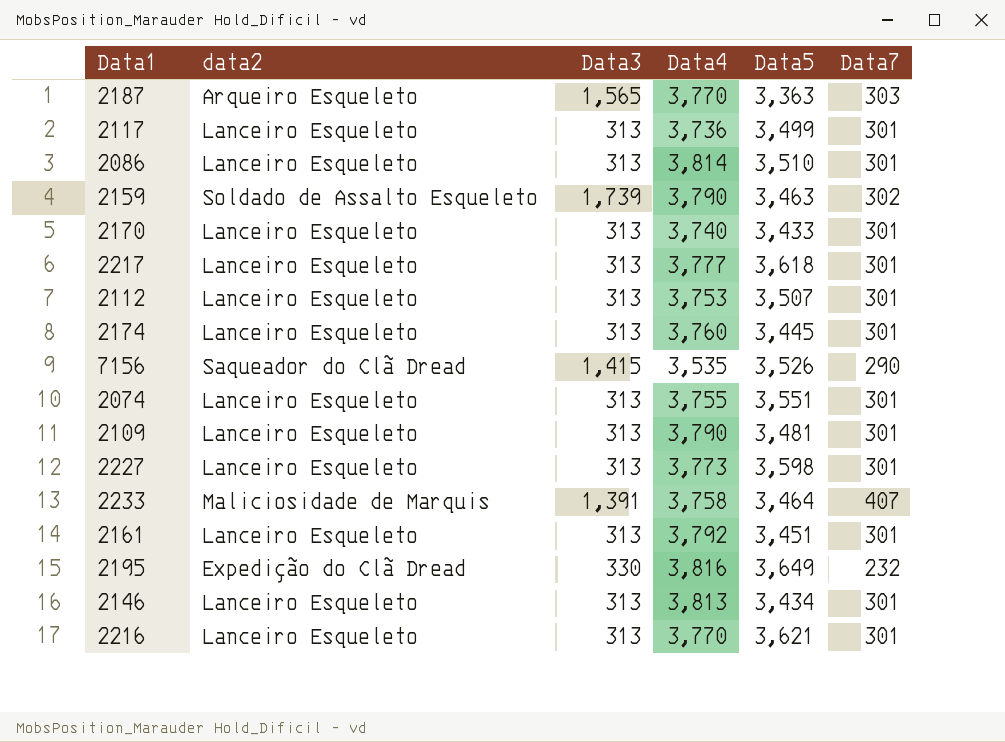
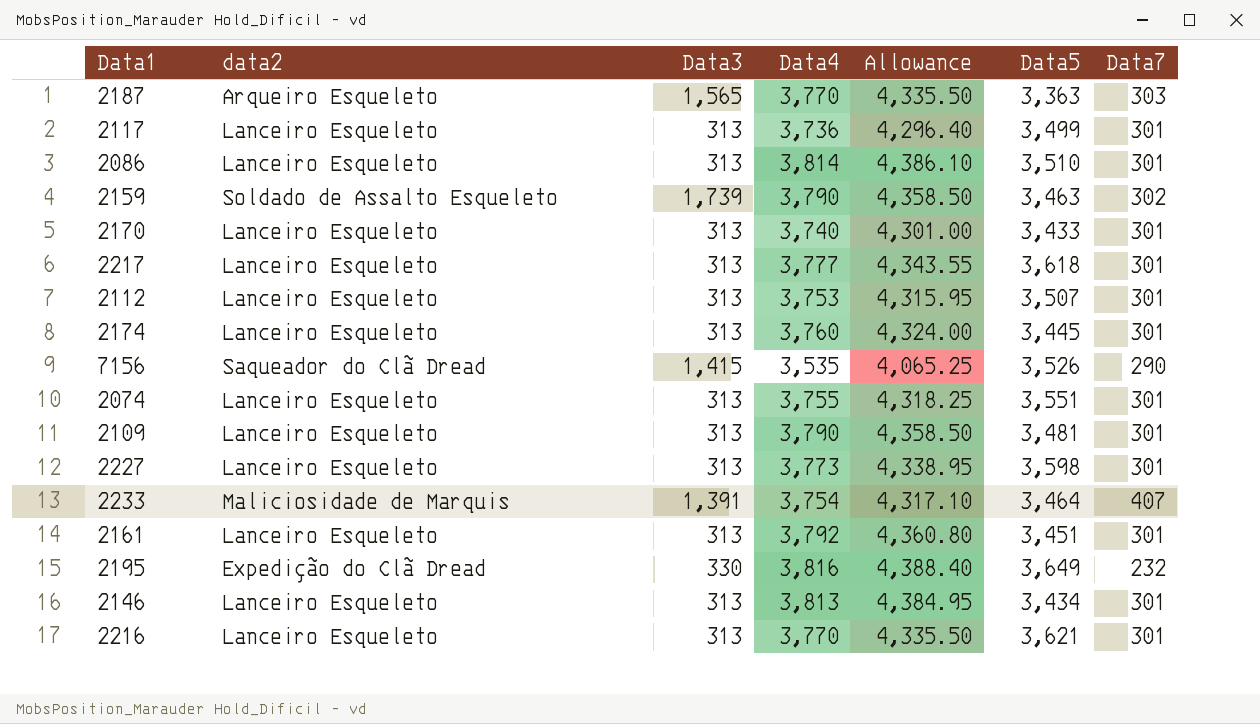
column Allowance | formula: none -> [Data4] * 1.15
2233 | Data4: 3,758 -> 3,754

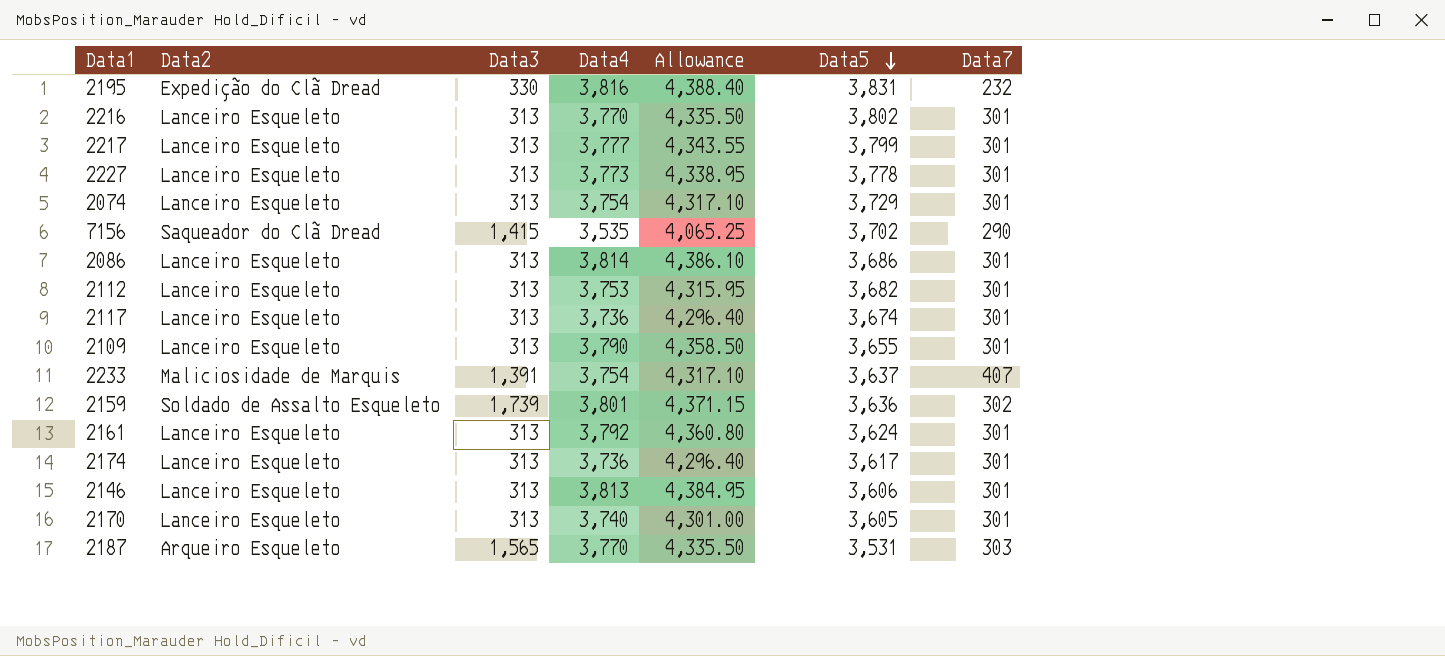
row order: none -> Data5 descending
column name: data2 -> Data2
2195 | Data5: 3,649 -> 3,831
2216 | Data5: 3,621 -> 3,802
2217 | Data5: 3,618 -> 3,799
2227 | Data5: 3,598 -> 3,778
2074 | Data4: 3,755 -> 3,754
2074 | Allowance: 4,318.25 -> 4,317.10
2074 | Data5: 3,551 -> 3,729
7156 | Data5: 3,526 -> 3,702
2086 | Data5: 3,510 -> 3,686
2112 | Data5: 3,507 -> 3,682
2117 | Data5: 3,499 -> 3,674
2109 | Data5: 3,481 -> 3,655
2233 | Data5: 3,464 -> 3,637
2159 | Data4: 3,790 -> 3,801
2159 | Allowance: 4,358.50 -> 4,371.15
2159 | Data5: 3,463 -> 3,636
2161 | Data5: 3,451 -> 3,624
2174 | Data4: 3,760 -> 3,736
2174 | Allowance: 4,324.00 -> 4,296.40
2174 | Data5: 3,445 -> 3,617
2146 | Data5: 3,434 -> 3,606
2170 | Data5: 3,433 -> 3,605
2187 | Data5: 3,363 -> 3,531

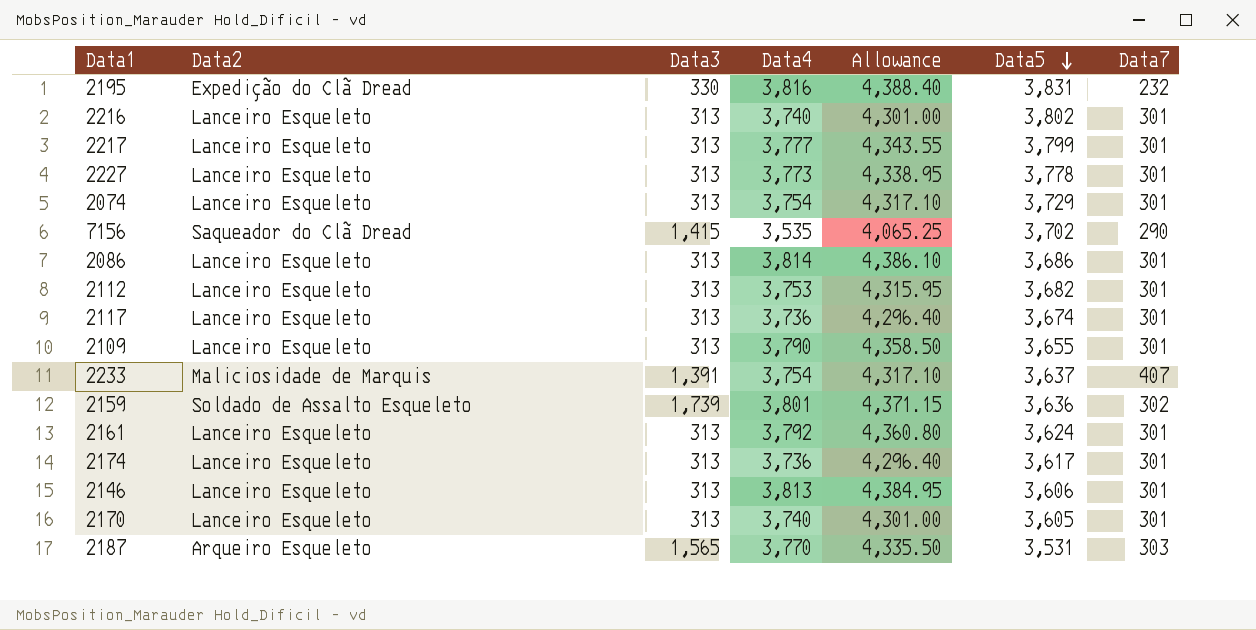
2216 | Data4: 3,770 -> 3,740
2216 | Allowance: 4,335.50 -> 4,301.00

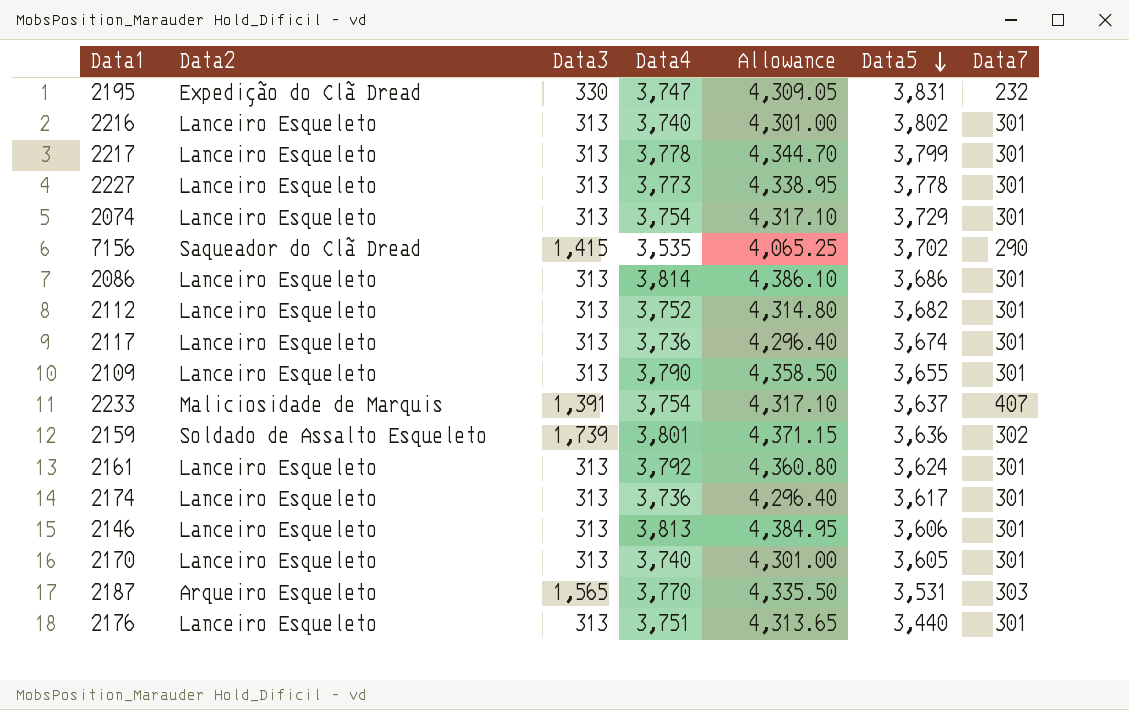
2195 | Data4: 3,816 -> 3,747
2195 | Allowance: 4,388.40 -> 4,309.05
2217 | Data4: 3,777 -> 3,778
2217 | Allowance: 4,343.55 -> 4,344.70
2112 | Data4: 3,753 -> 3,752
2112 | Allowance: 4,315.95 -> 4,314.80
row 2176: none -> Lanceiro Esqueleto | 313 | 3,751 | 4,313.65 | 3,440 | 301

